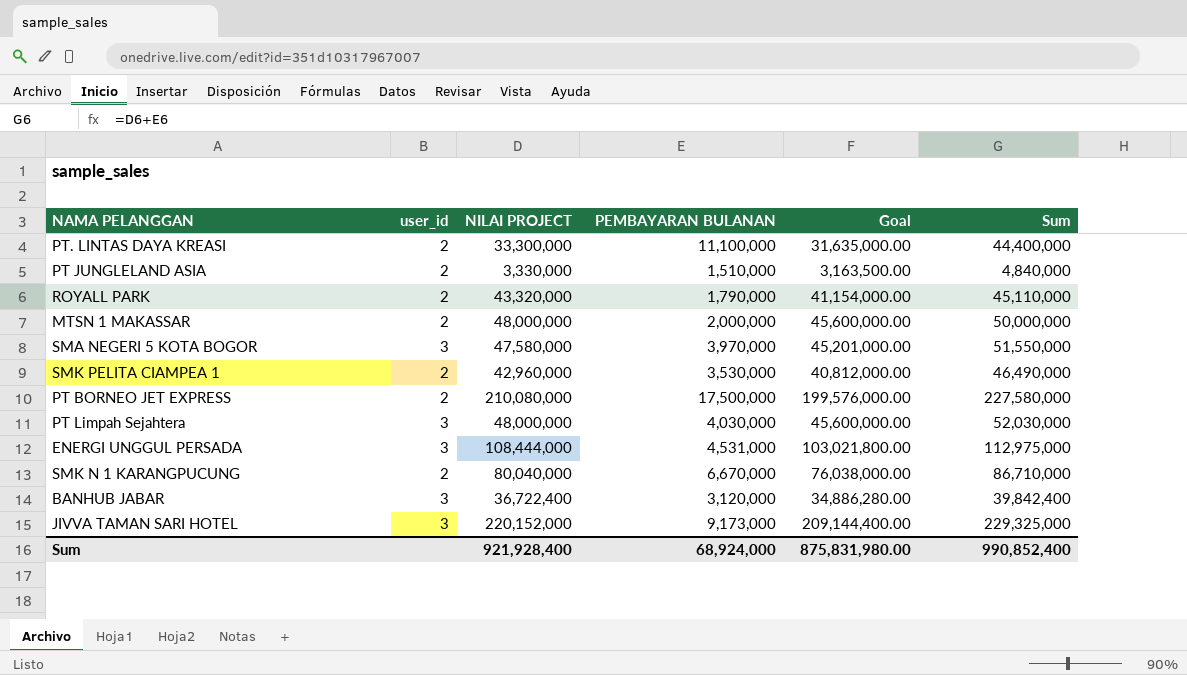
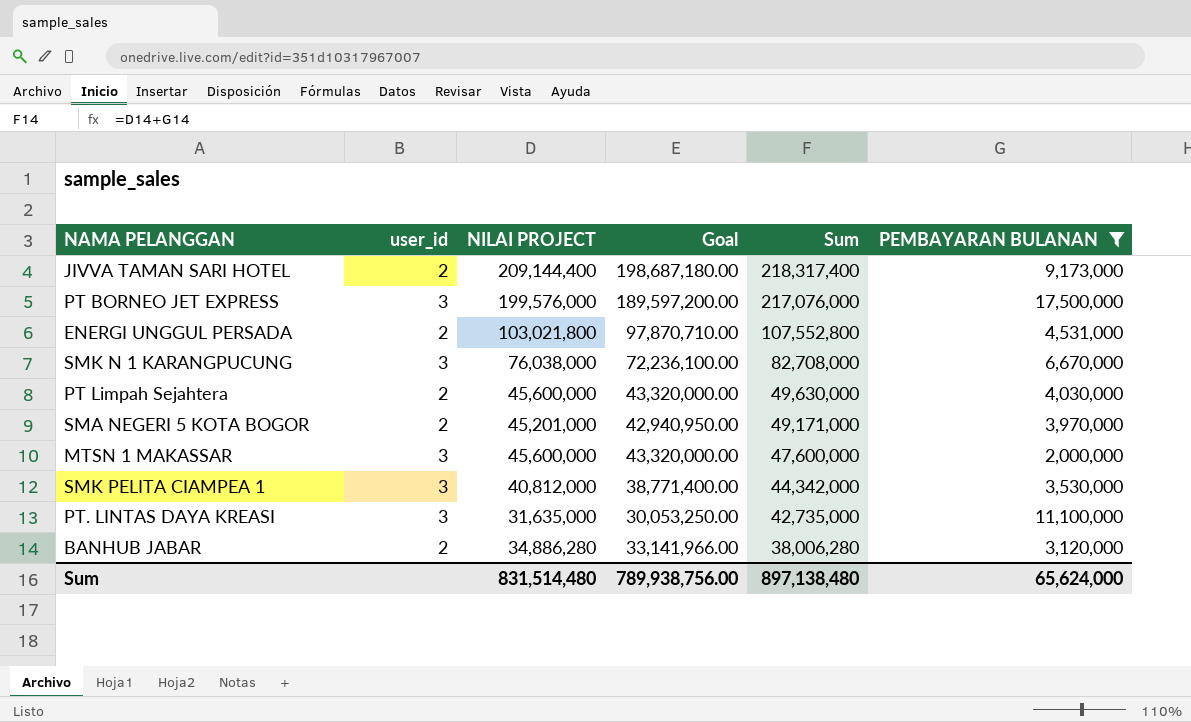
filter: none -> PEMBAYARAN BULANAN >= 2,000,000
row order: none -> Sum descending
column PEMBAYARAN BULANAN | position: 4 -> 6
JIVVA TAMAN SARI HOTEL | user_id: 3 -> 2
JIVVA TAMAN SARI HOTEL | NILAI PROJECT: 220,152,000 -> 209,144,400
JIVVA TAMAN SARI HOTEL | Goal: 209,144,400.00 -> 198,687,180.00
JIVVA TAMAN SARI HOTEL | Sum: 229,325,000 -> 218,317,400
PT BORNEO JET EXPRESS | user_id: 2 -> 3
PT BORNEO JET EXPRESS | NILAI PROJECT: 210,080,000 -> 199,576,000
PT BORNEO JET EXPRESS | Goal: 199,576,000.00 -> 189,597,200.00
PT BORNEO JET EXPRESS | Sum: 227,580,000 -> 217,076,000
ENERGI UNGGUL PERSADA | user_id: 3 -> 2
ENERGI UNGGUL PERSADA | NILAI PROJECT: 108,444,000 -> 103,021,800
ENERGI UNGGUL PERSADA | Goal: 103,021,800.00 -> 97,870,710.00
ENERGI UNGGUL PERSADA | Sum: 112,975,000 -> 107,552,800
SMK N 1 KARANGPUCUNG | user_id: 2 -> 3
SMK N 1 KARANGPUCUNG | NILAI PROJECT: 80,040,000 -> 76,038,000
SMK N 1 KARANGPUCUNG | Goal: 76,038,000.00 -> 72,236,100.00
SMK N 1 KARANGPUCUNG | Sum: 86,710,000 -> 82,708,000
PT Limpah Sejahtera | user_id: 3 -> 2
PT Limpah Sejahtera | NILAI PROJECT: 48,000,000 -> 45,600,000
PT Limpah Sejahtera | Goal: 45,600,000.00 -> 43,320,000.00
PT Limpah Sejahtera | Sum: 52,030,000 -> 49,630,000
SMA NEGERI 5 KOTA BOGOR | user_id: 3 -> 2
SMA NEGERI 5 KOTA BOGOR | NILAI PROJECT: 47,580,000 -> 45,201,000
SMA NEGERI 5 KOTA BOGOR | Goal: 45,201,000.00 -> 42,940,950.00
SMA NEGERI 5 KOTA BOGOR | Sum: 51,550,000 -> 49,171,000
MTSN 1 MAKASSAR | user_id: 2 -> 3
MTSN 1 MAKASSAR | NILAI PROJECT: 48,000,000 -> 45,600,000
MTSN 1 MAKASSAR | Goal: 45,600,000.00 -> 43,320,000.00
MTSN 1 MAKASSAR | Sum: 50,000,000 -> 47,600,000
SMK PELITA CIAMPEA 1 | user_id: 2 -> 3
SMK PELITA CIAMPEA 1 | NILAI PROJECT: 42,960,000 -> 40,812,000
SMK PELITA CIAMPEA 1 | Goal: 40,812,000.00 -> 38,771,400.00
SMK PELITA CIAMPEA 1 | Sum: 46,490,000 -> 44,342,000
PT. LINTAS DAYA KREASI | user_id: 2 -> 3
PT. LINTAS DAYA KREASI | NILAI PROJECT: 33,300,000 -> 31,635,000
PT. LINTAS DAYA KREASI | Goal: 31,635,000.00 -> 30,053,250.00
PT. LINTAS DAYA KREASI | Sum: 44,400,000 -> 42,735,000
BANHUB JABAR | user_id: 3 -> 2
BANHUB JABAR | NILAI PROJECT: 36,722,400 -> 34,886,280
BANHUB JABAR | Goal: 34,886,280.00 -> 33,141,966.00
BANHUB JABAR | Sum: 39,842,400 -> 38,006,280
Sum | NILAI PROJECT: 921,928,400 -> 831,514,480
Sum | Goal: 875,831,980.00 -> 789,938,756.00
Sum | Sum: 990,852,400 -> 897,138,480
Sum | PEMBAYARAN BULANAN: 68,924,000 -> 65,624,000

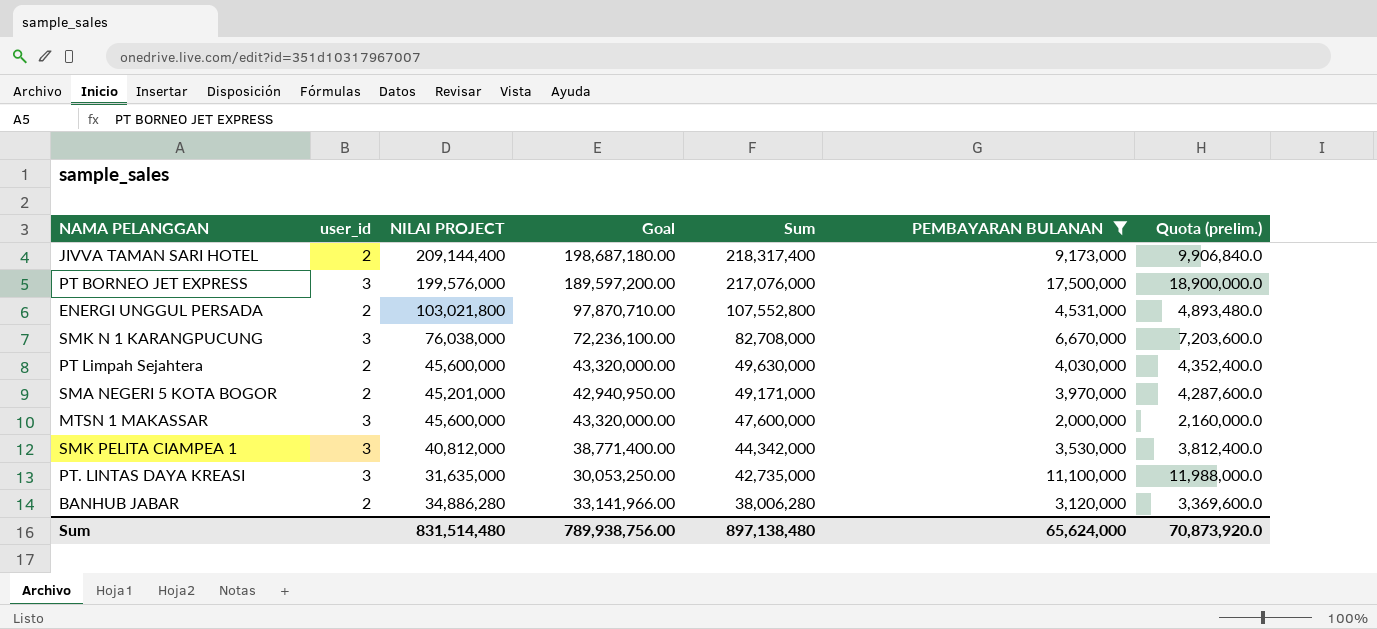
column Quota (prelim.) | formula: none -> [PEMBAYARAN BULANAN] * 1.08

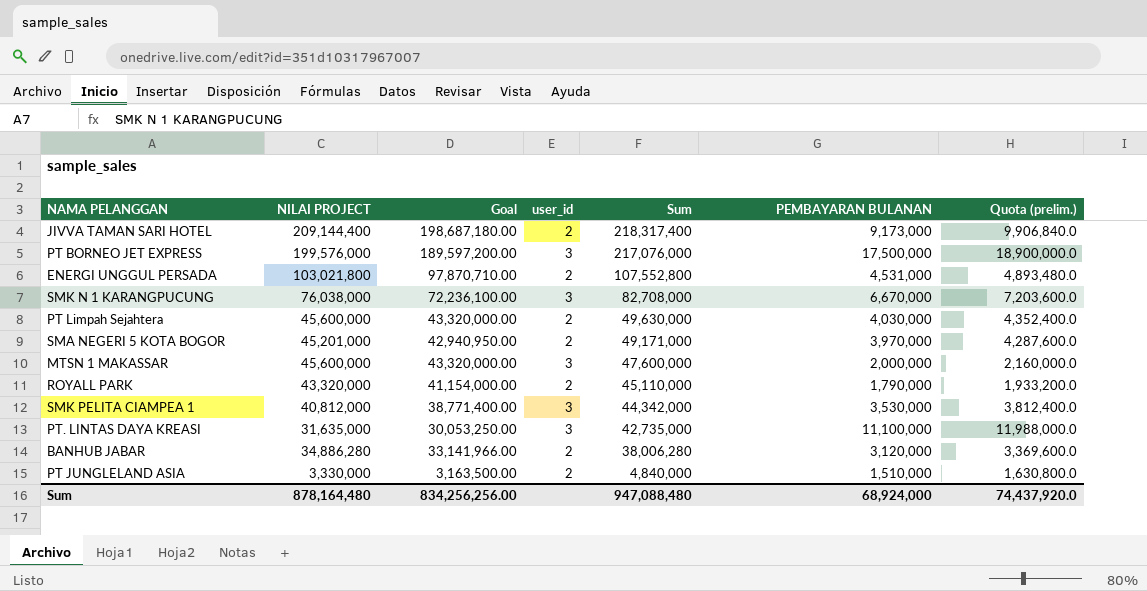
filter: PEMBAYARAN BULANAN >= 2,000,000 -> none
column user_id | position: 2 -> 4
Sum | NILAI PROJECT: 831,514,480 -> 878,164,480
Sum | Goal: 789,938,756.00 -> 834,256,256.00
Sum | Sum: 897,138,480 -> 947,088,480
Sum | PEMBAYARAN BULANAN: 65,624,000 -> 68,924,000
Sum | Quota (prelim.): 70,873,920.0 -> 74,437,920.0

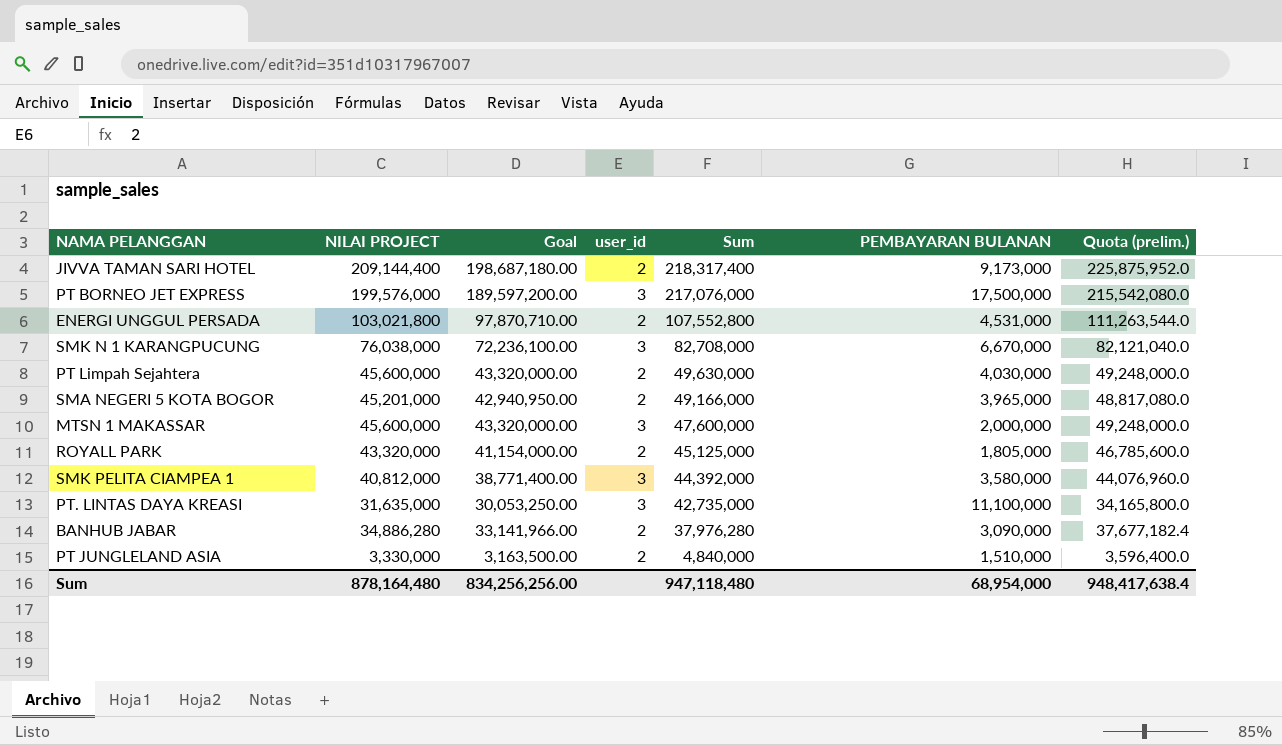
column Quota (prelim.) | formula: [PEMBAYARAN BULANAN] * 1.08 -> [NILAI PROJECT] * 1.08
SMA NEGERI 5 KOTA BOGOR | Sum: 49,171,000 -> 49,166,000
SMA NEGERI 5 KOTA BOGOR | PEMBAYARAN BULANAN: 3,970,000 -> 3,965,000
ROYALL PARK | Sum: 45,110,000 -> 45,125,000
ROYALL PARK | PEMBAYARAN BULANAN: 1,790,000 -> 1,805,000
SMK PELITA CIAMPEA 1 | Sum: 44,342,000 -> 44,392,000
SMK PELITA CIAMPEA 1 | PEMBAYARAN BULANAN: 3,530,000 -> 3,580,000
BANHUB JABAR | Sum: 38,006,280 -> 37,976,280
BANHUB JABAR | PEMBAYARAN BULANAN: 3,120,000 -> 3,090,000
Sum | Sum: 947,088,480 -> 947,118,480
Sum | PEMBAYARAN BULANAN: 68,924,000 -> 68,954,000
Sum | Quota (prelim.): 74,437,920.0 -> 948,417,638.4

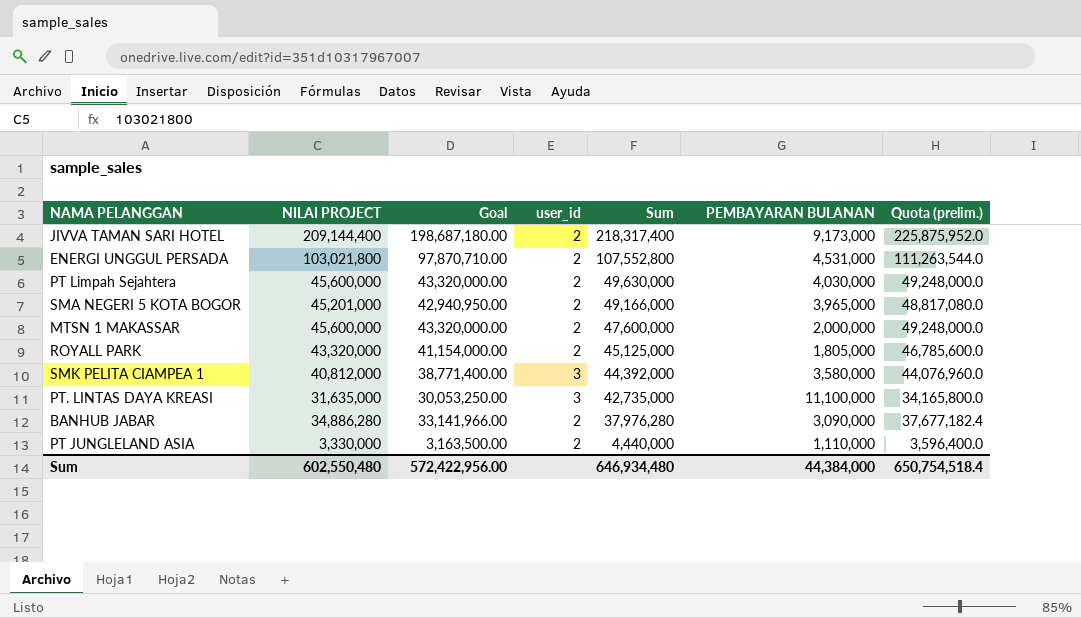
row PT BORNEO JET EXPRESS: 199,576,000 | 189,597,200.00 | 3 | 217,076,000 | 17,500,000 | 215,542,080.0 -> none
row SMK N 1 KARANGPUCUNG: 76,038,000 | 72,236,100.00 | 3 | 82,708,000 | 6,670,000 | 82,121,040.0 -> none
MTSN 1 MAKASSAR | user_id: 3 -> 2
PT JUNGLELAND ASIA | Sum: 4,840,000 -> 4,440,000
PT JUNGLELAND ASIA | PEMBAYARAN BULANAN: 1,510,000 -> 1,110,000
Sum | NILAI PROJECT: 878,164,480 -> 602,550,480
Sum | Goal: 834,256,256.00 -> 572,422,956.00
Sum | Sum: 947,118,480 -> 646,934,480
Sum | PEMBAYARAN BULANAN: 68,954,000 -> 44,384,000
Sum | Quota (prelim.): 948,417,638.4 -> 650,754,518.4

